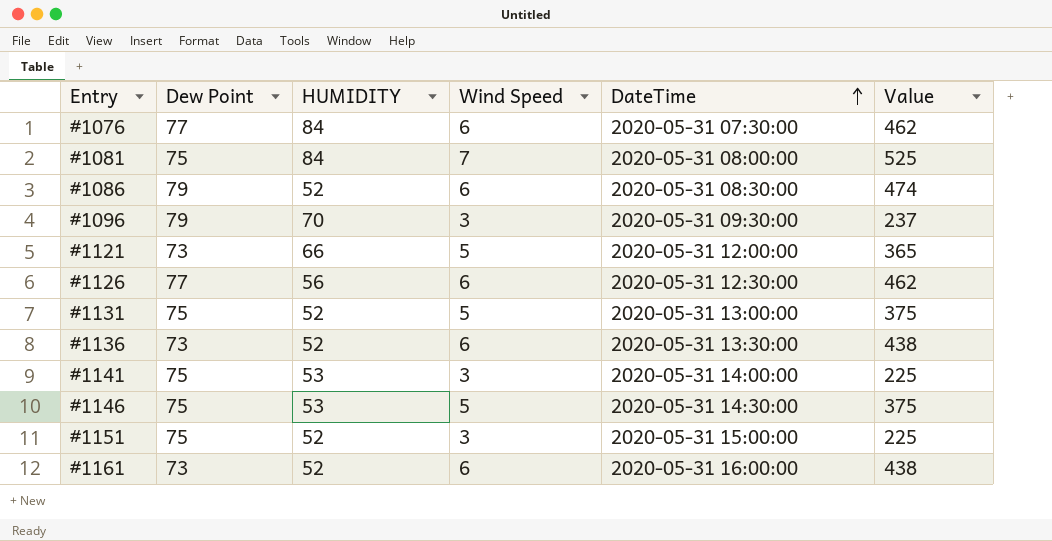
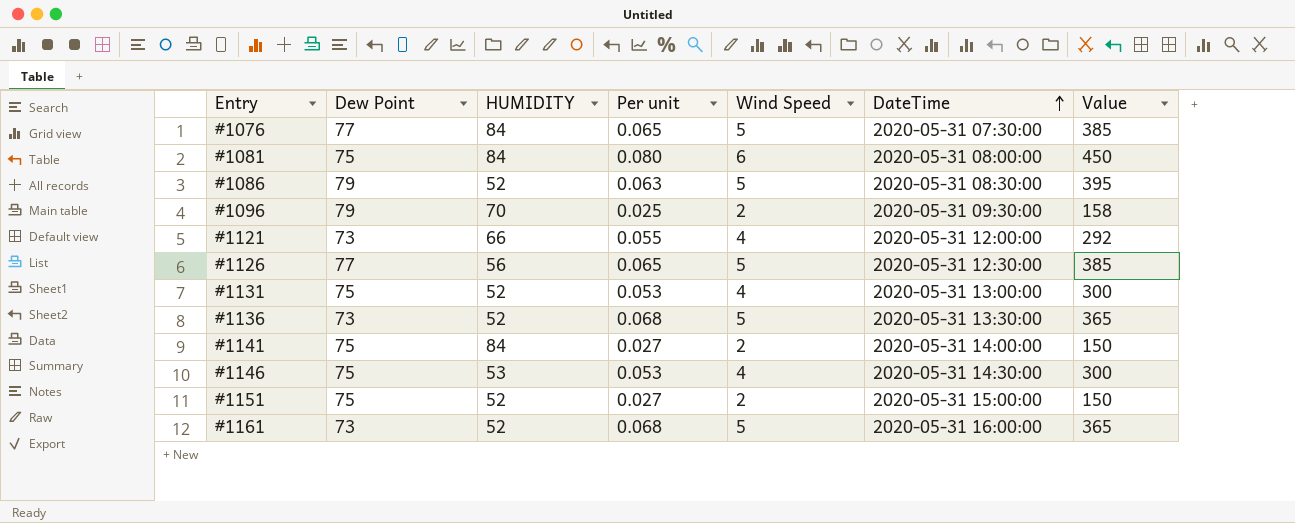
column Per unit | formula: none -> [Wind Speed] / [Dew Point]
#1076 | Wind Speed: 6 -> 5
#1076 | Value: 462 -> 385
#1081 | Wind Speed: 7 -> 6
#1081 | Value: 525 -> 450
#1086 | Wind Speed: 6 -> 5
#1086 | Value: 474 -> 395
#1096 | Wind Speed: 3 -> 2
#1096 | Value: 237 -> 158
#1121 | Wind Speed: 5 -> 4
#1121 | Value: 365 -> 292
#1126 | Wind Speed: 6 -> 5
#1126 | Value: 462 -> 385
#1131 | Wind Speed: 5 -> 4
#1131 | Value: 375 -> 300
#1136 | Wind Speed: 6 -> 5
#1136 | Value: 438 -> 365
#1141 | HUMIDITY: 53 -> 84
#1141 | Wind Speed: 3 -> 2
#1141 | Value: 225 -> 150
#1146 | Wind Speed: 5 -> 4
#1146 | Value: 375 -> 300
#1151 | Wind Speed: 3 -> 2
#1151 | Value: 225 -> 150
#1161 | Wind Speed: 6 -> 5
#1161 | Value: 438 -> 365

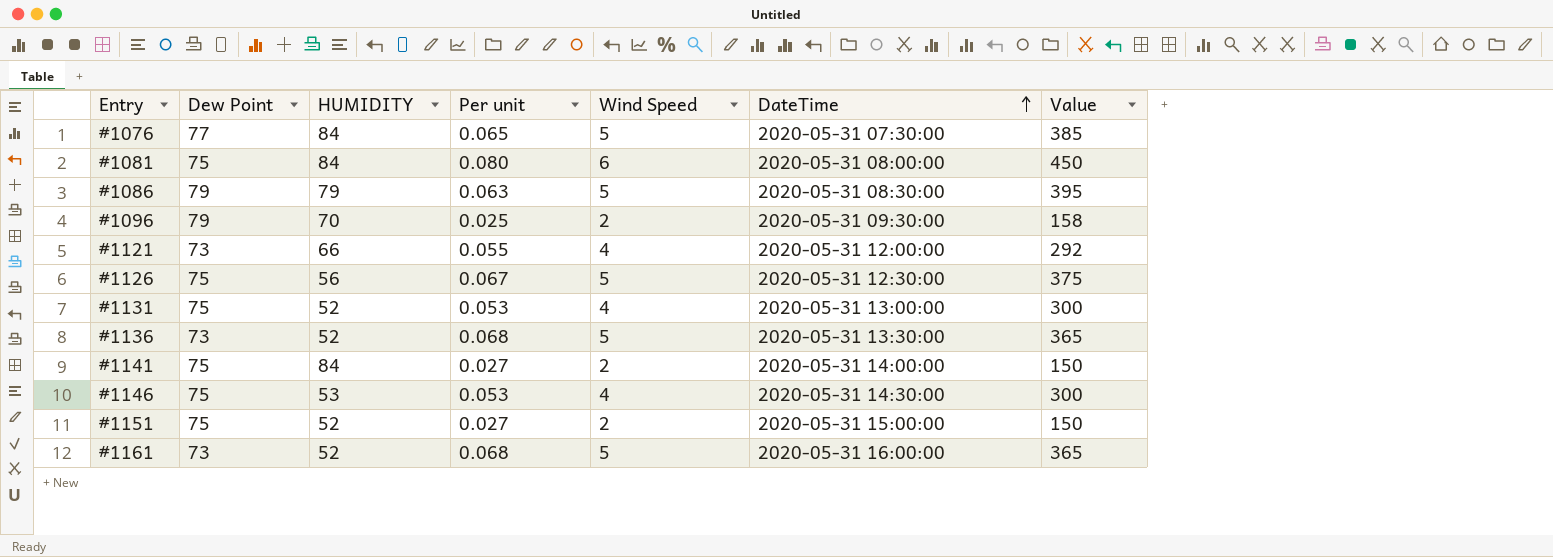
#1086 | HUMIDITY: 52 -> 79
#1126 | Dew Point: 77 -> 75
#1126 | Per unit: 0.065 -> 0.067
#1126 | Value: 385 -> 375

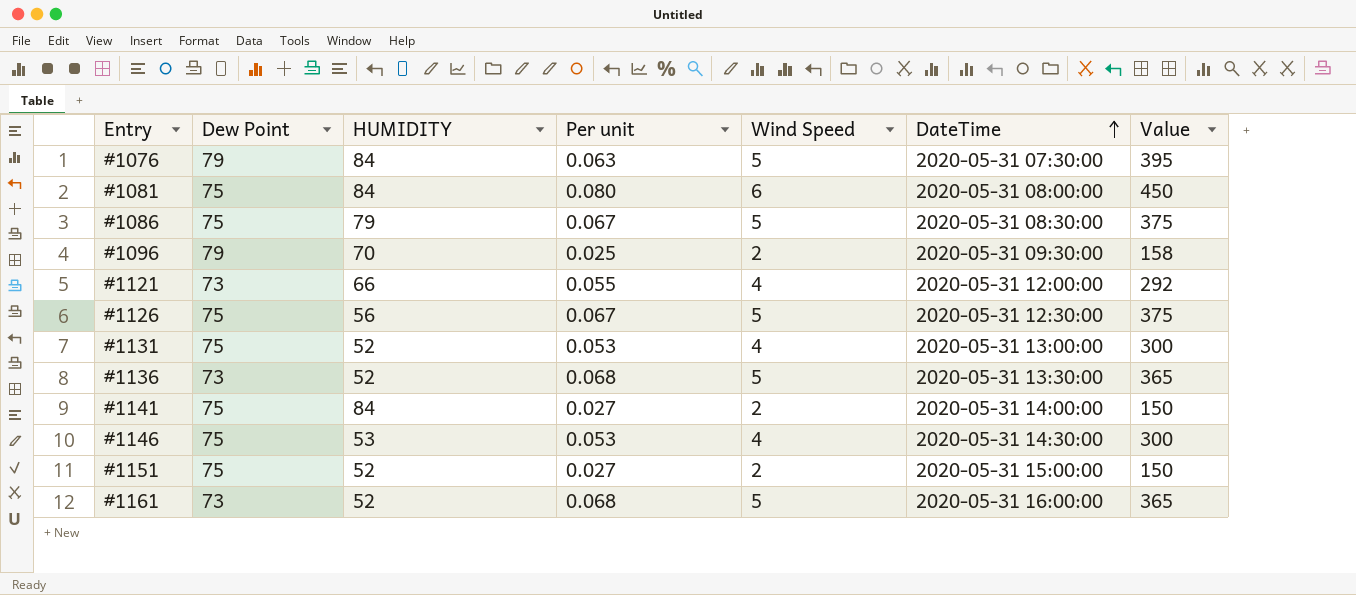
#1076 | Dew Point: 77 -> 79
#1076 | Per unit: 0.065 -> 0.063
#1076 | Value: 385 -> 395
#1086 | Dew Point: 79 -> 75
#1086 | Per unit: 0.063 -> 0.067
#1086 | Value: 395 -> 375

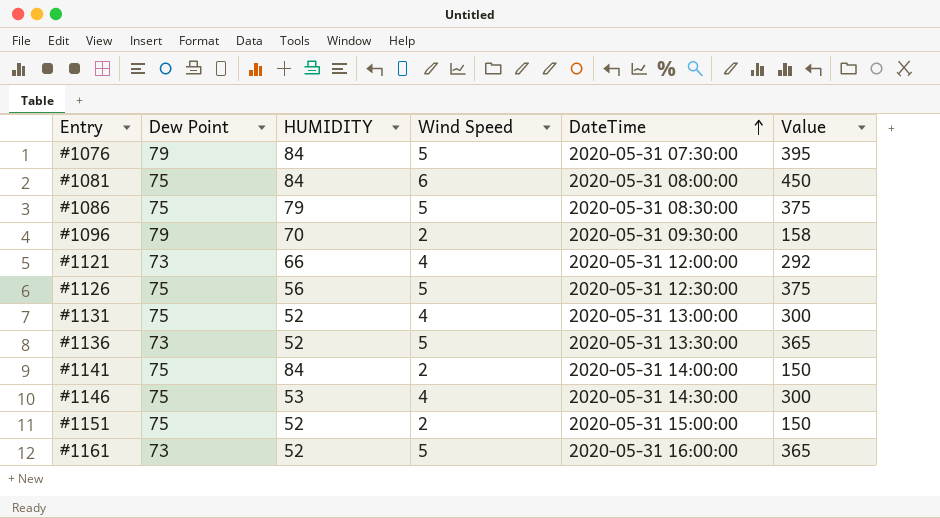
column Per unit | formula: [Wind Speed] / [Dew Point] -> none

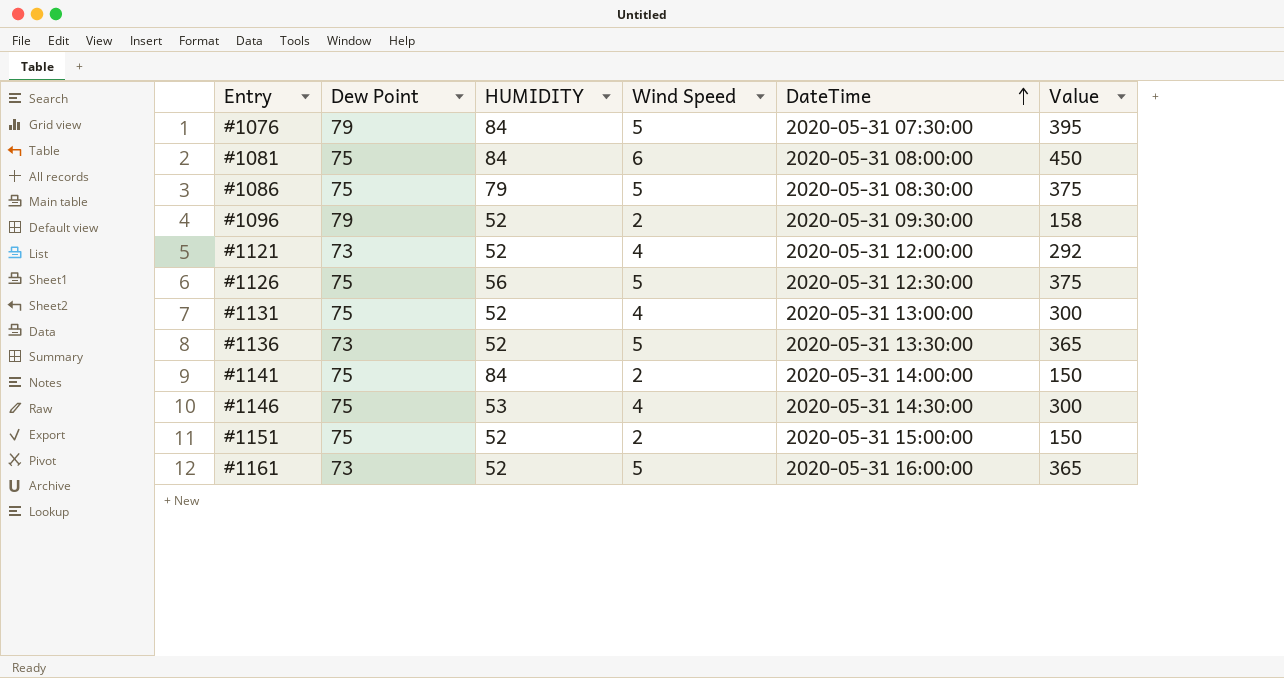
#1096 | HUMIDITY: 70 -> 52
#1121 | HUMIDITY: 66 -> 52

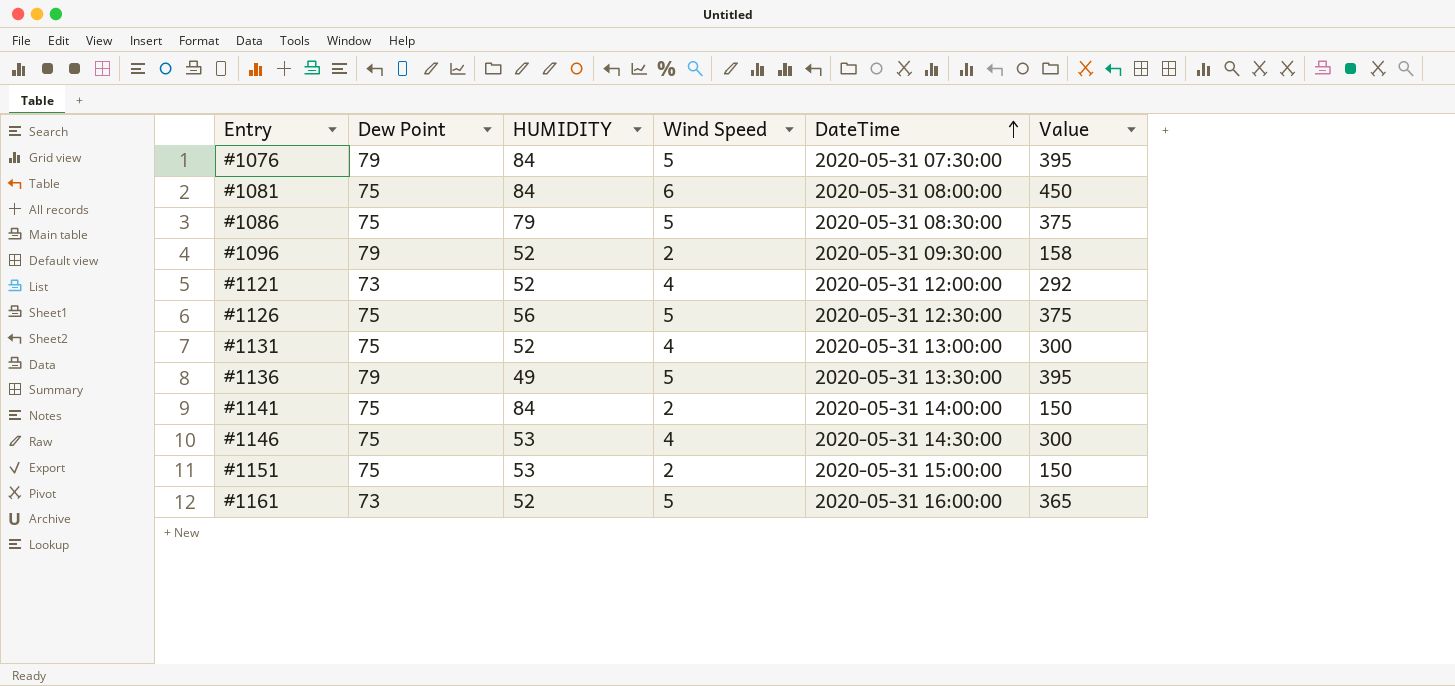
#1136 | Dew Point: 73 -> 79
#1136 | HUMIDITY: 52 -> 49
#1136 | Value: 365 -> 395
#1151 | HUMIDITY: 52 -> 53

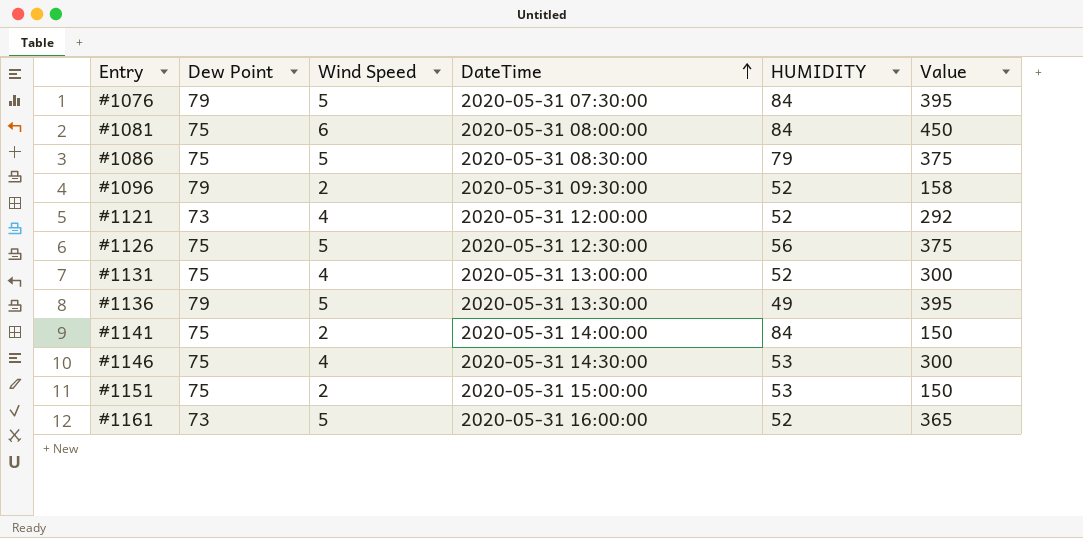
column HUMIDITY | position: 3 -> 5

